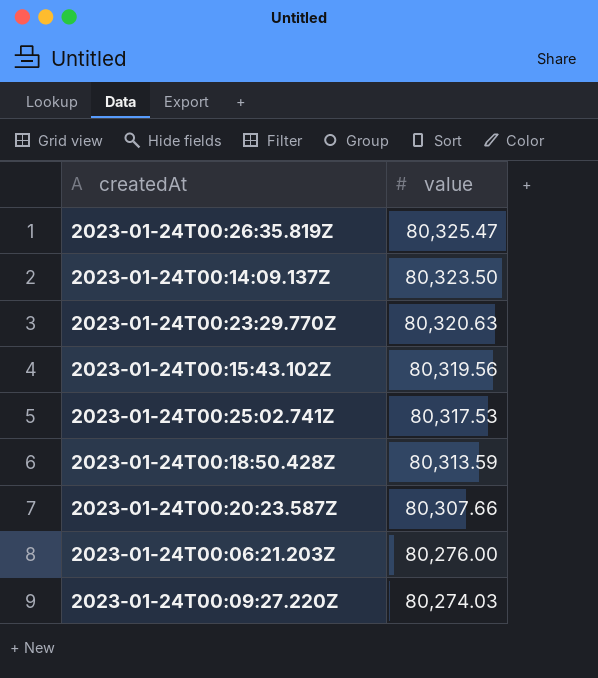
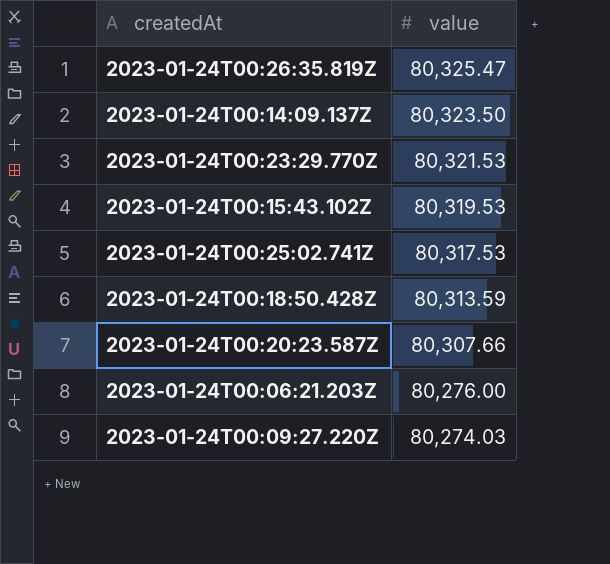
2023-01-24T00:23:29.770Z | value: 80,320.63 -> 80,321.53
2023-01-24T00:15:43.102Z | value: 80,319.56 -> 80,319.53

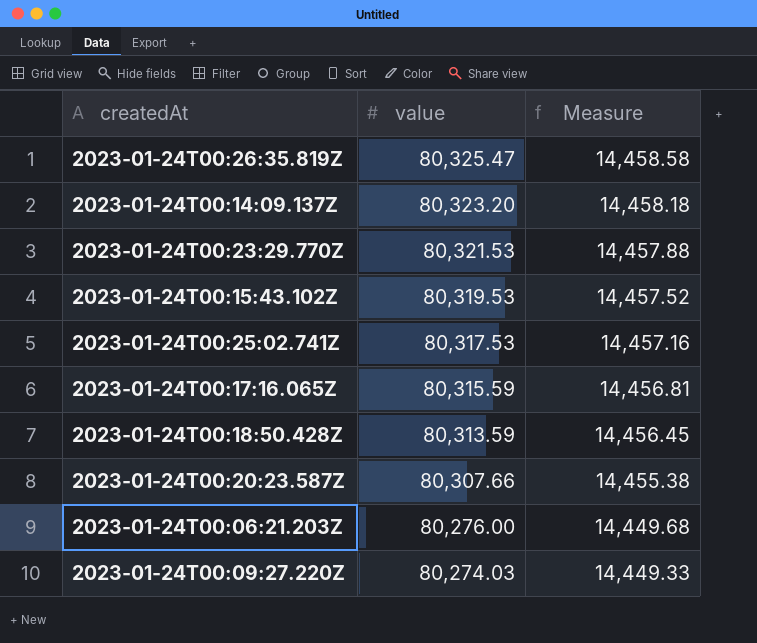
column Measure | formula: none -> [value] * 0.18
2023-01-24T00:14:09.137Z | value: 80,323.50 -> 80,323.20
row 2023-01-24T00:17:16.065Z: none -> 80,315.59 | 14,456.81

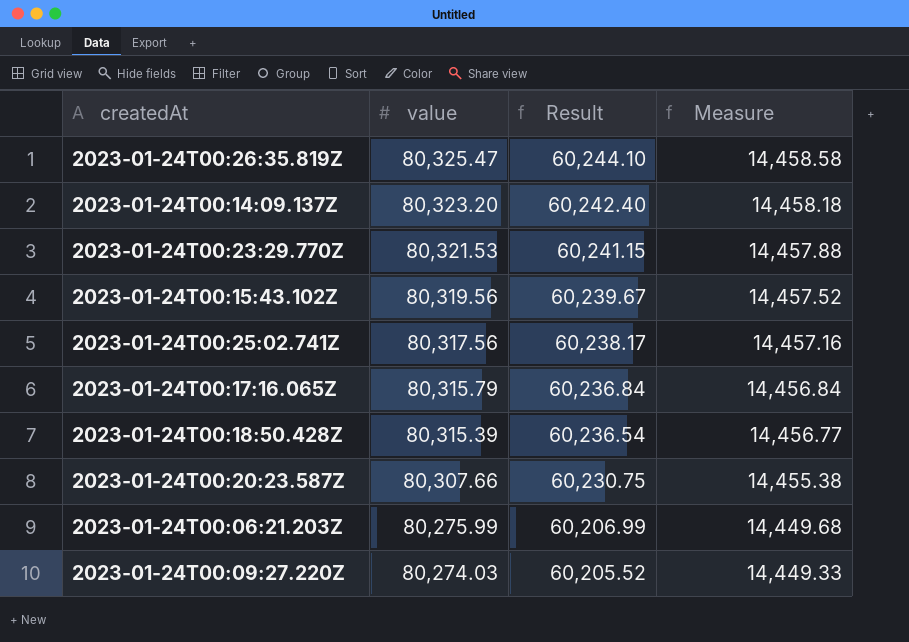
column Result | formula: none -> [value] * 0.75
2023-01-24T00:15:43.102Z | value: 80,319.53 -> 80,319.56
2023-01-24T00:25:02.741Z | value: 80,317.53 -> 80,317.56
2023-01-24T00:17:16.065Z | value: 80,315.59 -> 80,315.79
2023-01-24T00:17:16.065Z | Measure: 14,456.81 -> 14,456.84
2023-01-24T00:18:50.428Z | value: 80,313.59 -> 80,315.39
2023-01-24T00:18:50.428Z | Measure: 14,456.45 -> 14,456.77
2023-01-24T00:06:21.203Z | value: 80,276.00 -> 80,275.99

